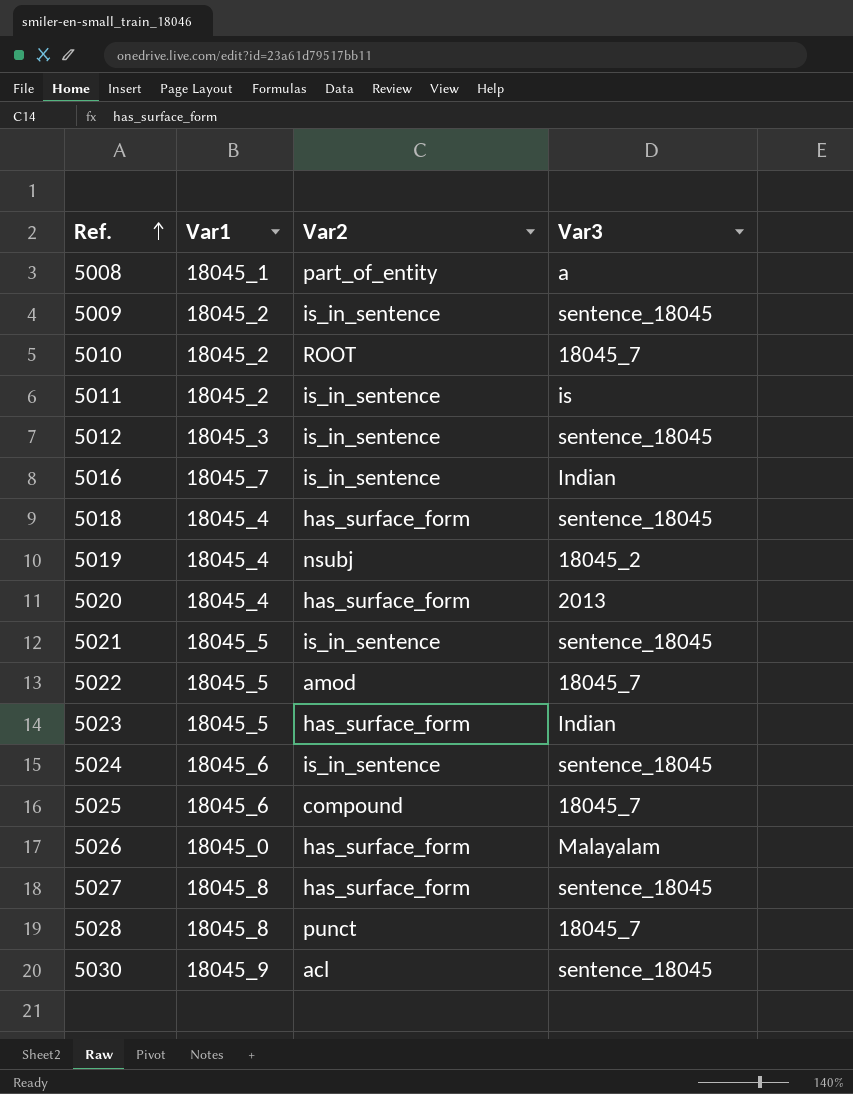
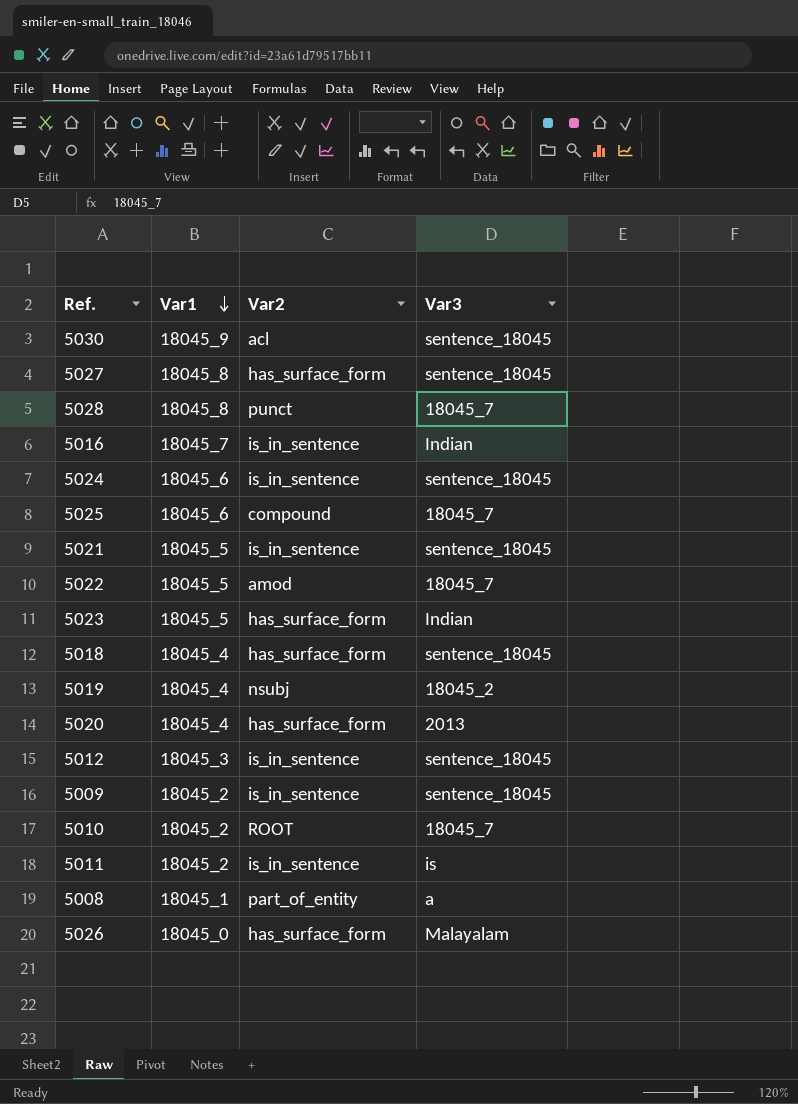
row order: Ref. ascending -> Var1 descending

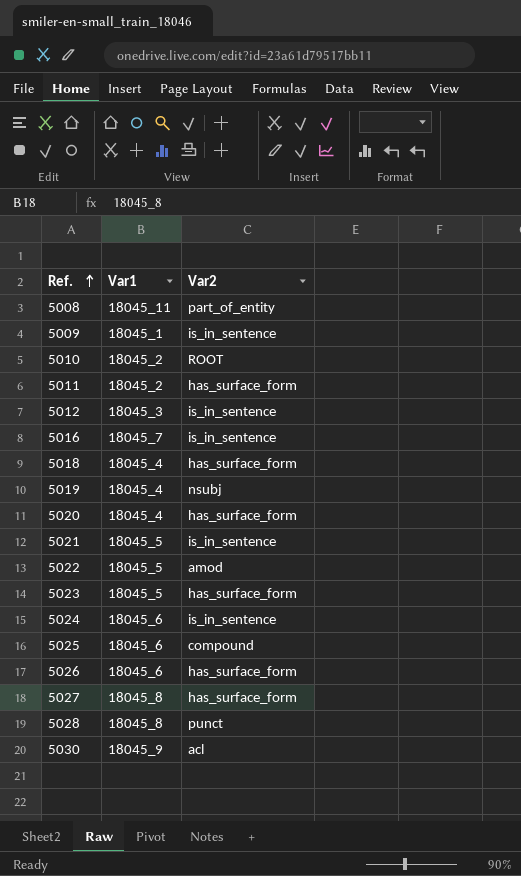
row order: Var1 descending -> Ref. ascending
column Var3 | position: 4 -> none
5008 | Var1: 18045_1 -> 18045_11
5009 | Var1: 18045_2 -> 18045_1
5011 | Var2: is_in_sentence -> has_surface_form
5026 | Var1: 18045_0 -> 18045_6

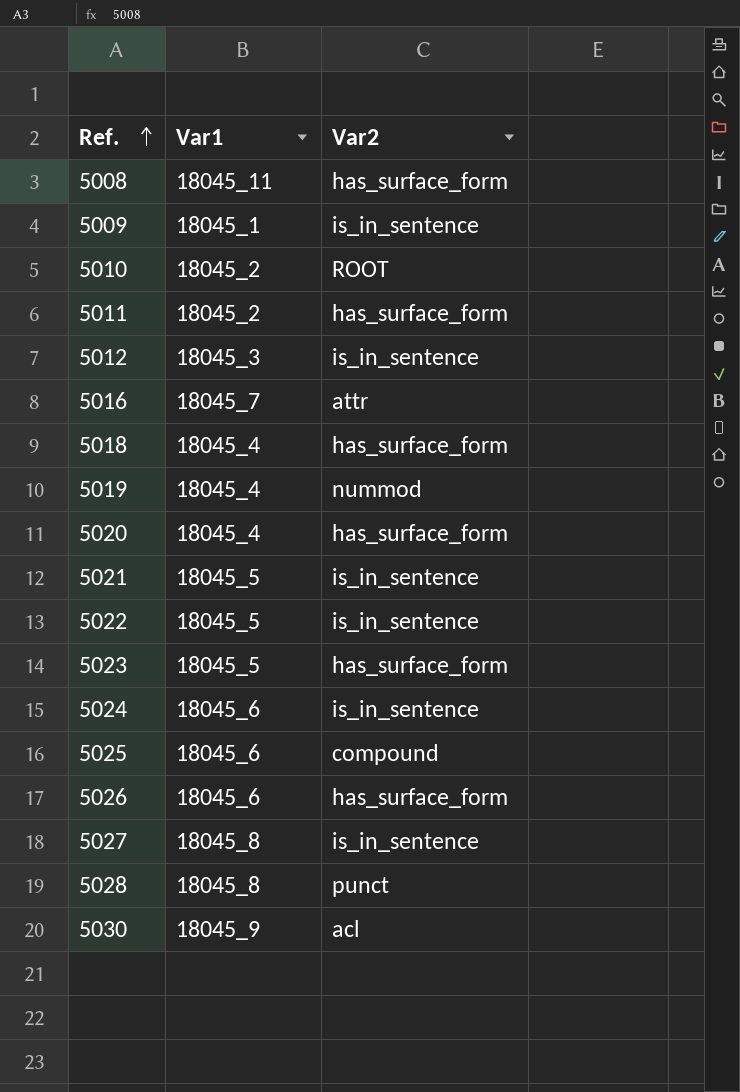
5008 | Var2: part_of_entity -> has_surface_form
5016 | Var2: is_in_sentence -> attr
5019 | Var2: nsubj -> nummod
5022 | Var2: amod -> is_in_sentence
5027 | Var2: has_surface_form -> is_in_sentence

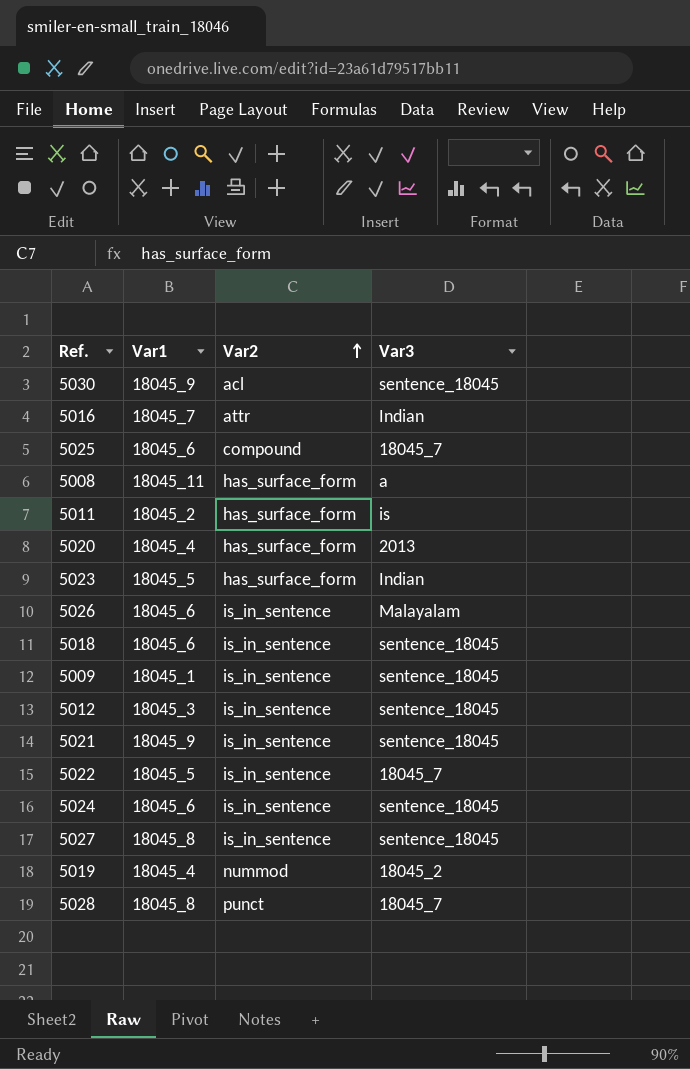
row order: Ref. ascending -> Var2 ascending
column Var3 | position: none -> 4
row 5010: 18045_2 | ROOT -> none
5026 | Var2: has_surface_form -> is_in_sentence
5018 | Var1: 18045_4 -> 18045_6
5018 | Var2: has_surface_form -> is_in_sentence
5021 | Var1: 18045_5 -> 18045_9

